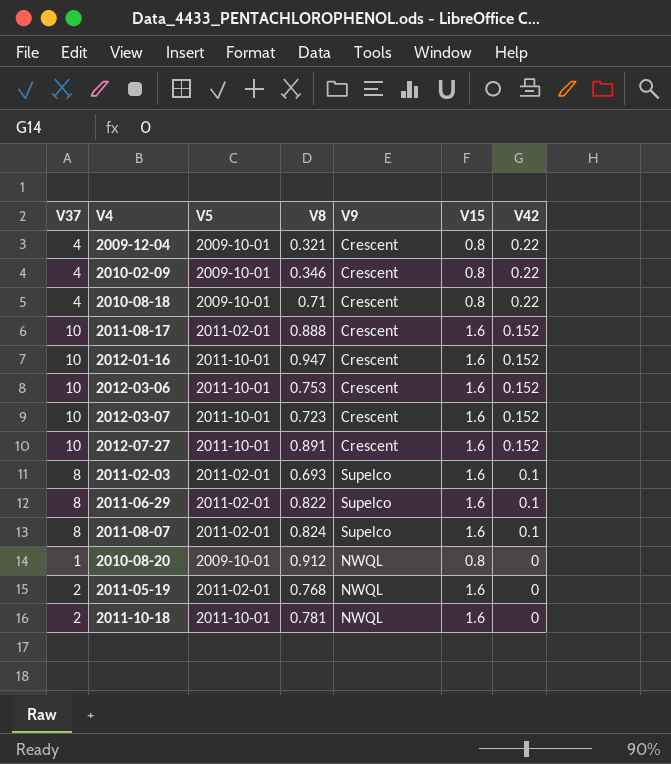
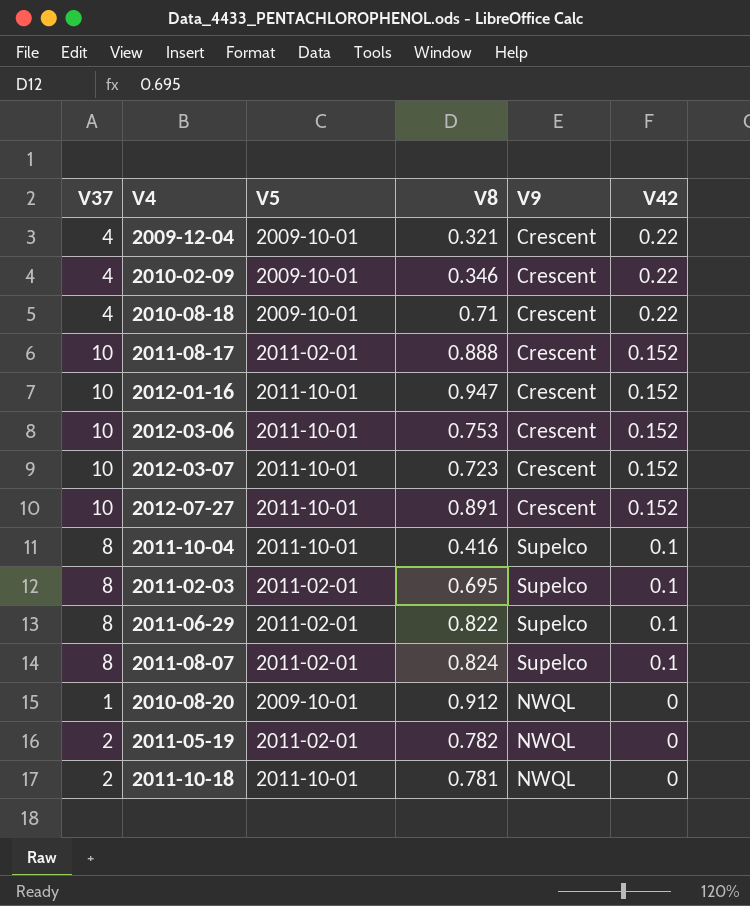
column V15 | position: 6 -> none
row 2011-10-04: none -> 8 | 2011-10-01 | 0.416 | Supelco | 0.1
2011-02-03 | V8: 0.693 -> 0.695
2011-05-19 | V8: 0.768 -> 0.782

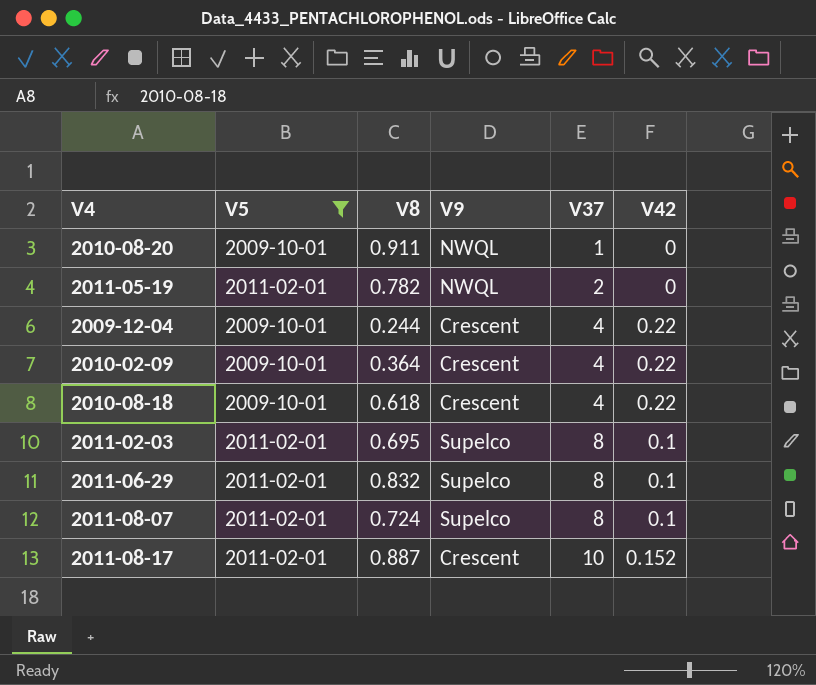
filter: none -> V5 != 2011-10-01
row order: V42 descending -> V37 ascending
column V37 | position: 1 -> 5
2010-08-20 | V8: 0.912 -> 0.911
2009-12-04 | V8: 0.321 -> 0.244
2010-02-09 | V8: 0.346 -> 0.364
2010-08-18 | V8: 0.71 -> 0.618
2011-06-29 | V8: 0.822 -> 0.832
2011-08-07 | V8: 0.824 -> 0.724
2011-08-17 | V8: 0.888 -> 0.887

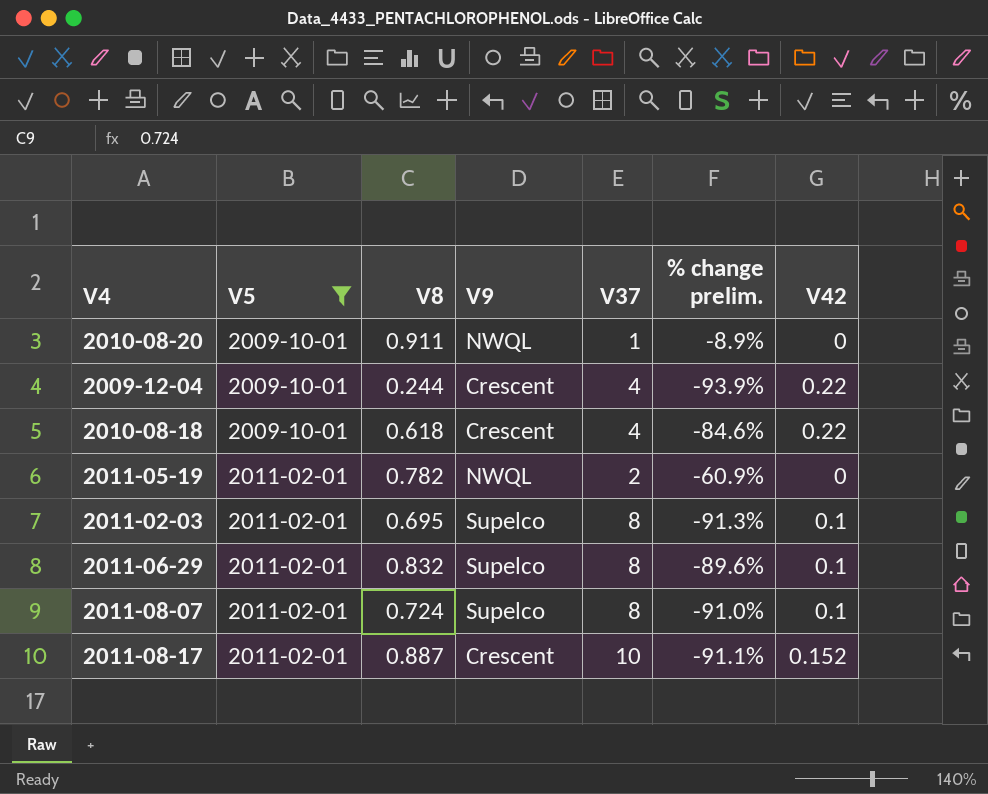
row order: V37 ascending -> V5 ascending
column % change prelim. | formula: none -> ([V8] - [V37]) / [V37]
row 2010-02-09: 2009-10-01 | 0.364 | Crescent | 4 | 0.22 -> none

